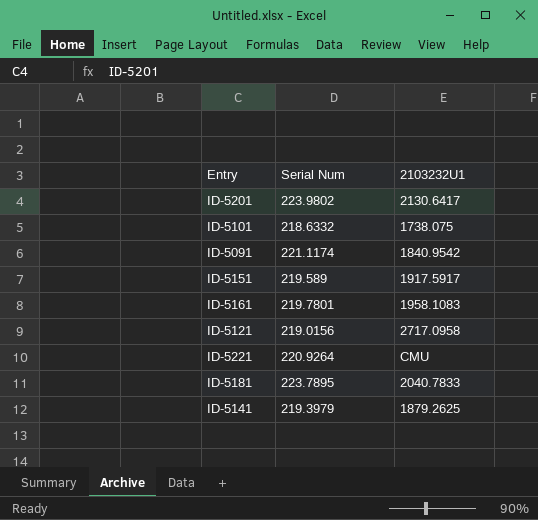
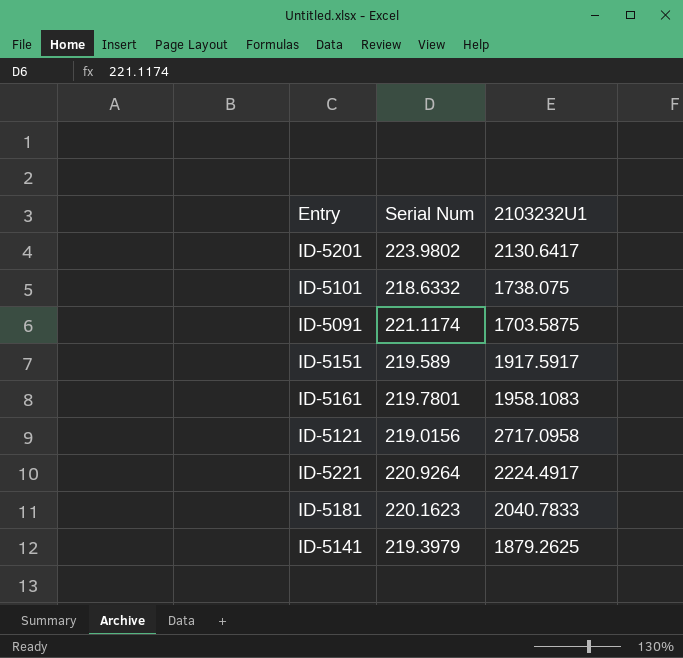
ID-5091 | 2103232U1: 1840.9542 -> 1703.5875
ID-5221 | 2103232U1: CMU -> 2224.4917
ID-5181 | Serial Num: 223.7895 -> 220.1623

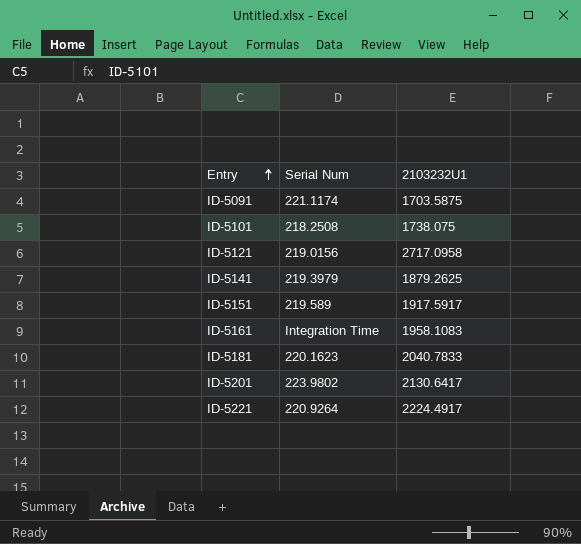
row order: none -> Entry ascending
ID-5101 | Serial Num: 218.6332 -> 218.2508
ID-5161 | Serial Num: 219.7801 -> Integration Time

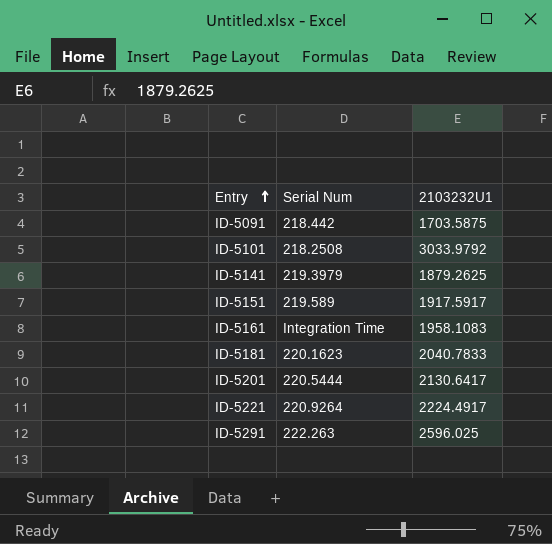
row ID-5121: 219.0156 | 2717.0958 -> none
ID-5091 | Serial Num: 221.1174 -> 218.442
ID-5101 | 2103232U1: 1738.075 -> 3033.9792
ID-5201 | Serial Num: 223.9802 -> 220.5444
row ID-5291: none -> 222.263 | 2596.025

